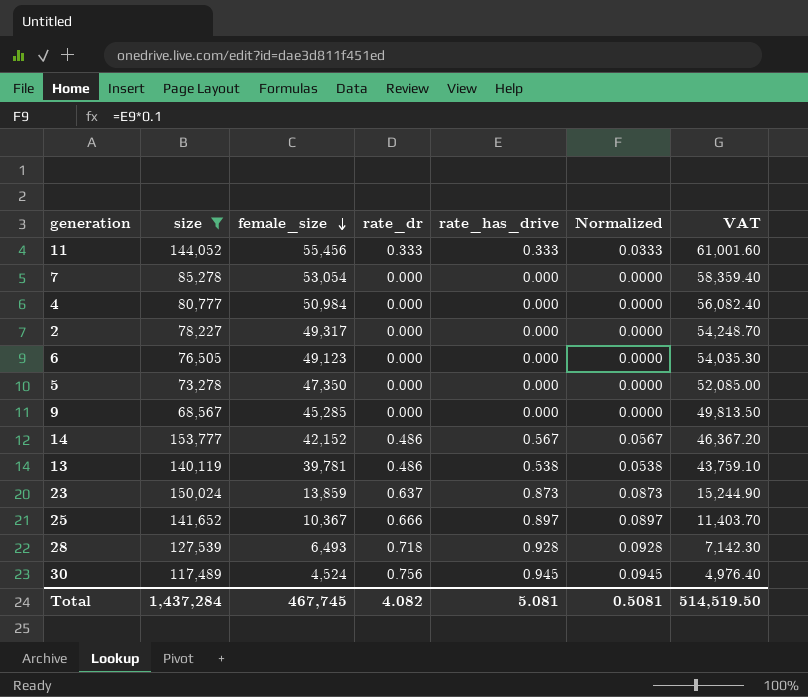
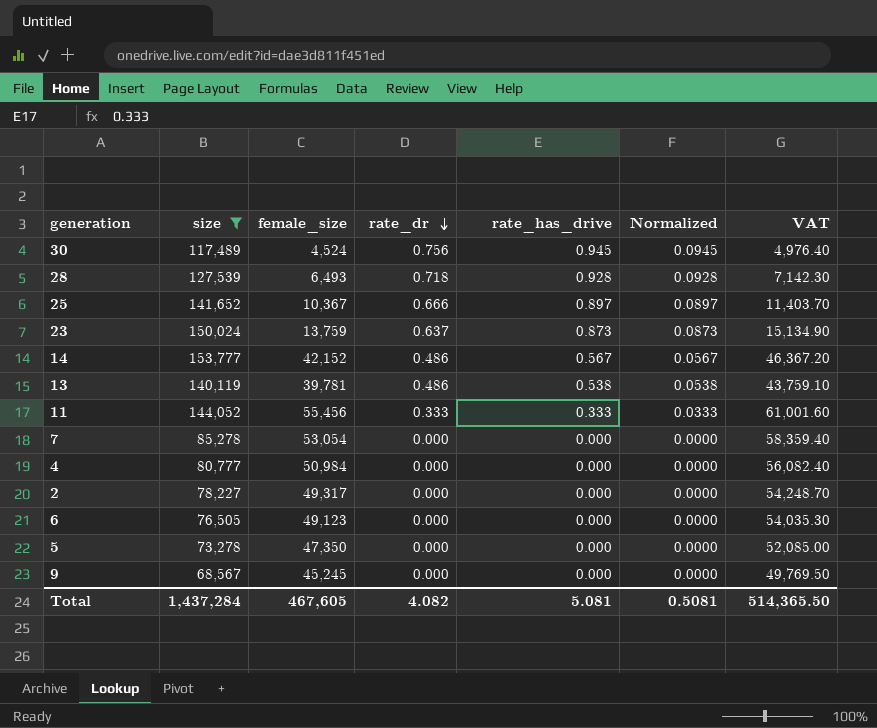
row order: female_size descending -> rate_dr descending
23 | female_size: 13,859 -> 13,759
23 | VAT: 15,244.90 -> 15,134.90
9 | female_size: 45,285 -> 45,245
9 | VAT: 49,813.50 -> 49,769.50
Total | female_size: 467,745 -> 467,605
Total | VAT: 514,519.50 -> 514,365.50

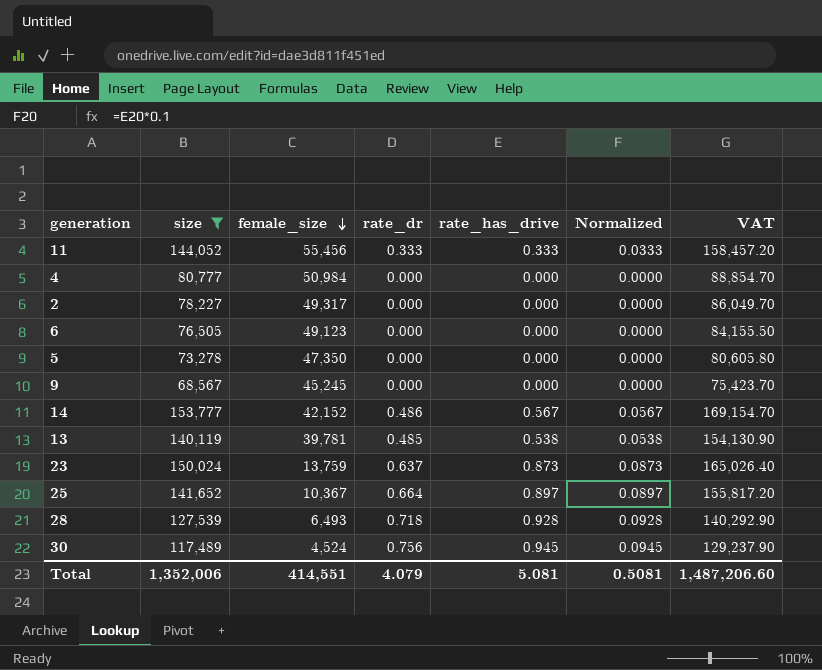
row order: rate_dr descending -> female_size descending
column VAT | formula: [female_size] * 1.1 -> [size] * 1.1
row 7: 85,278 | 53,054 | 0.000 | 0.000 | 0.0000 | 58,359.40 -> none
13 | rate_dr: 0.486 -> 0.485
25 | rate_dr: 0.666 -> 0.664
Total | size: 1,437,284 -> 1,352,006
Total | female_size: 467,605 -> 414,551
Total | rate_dr: 4.082 -> 4.079
Total | VAT: 514,365.50 -> 1,487,206.60

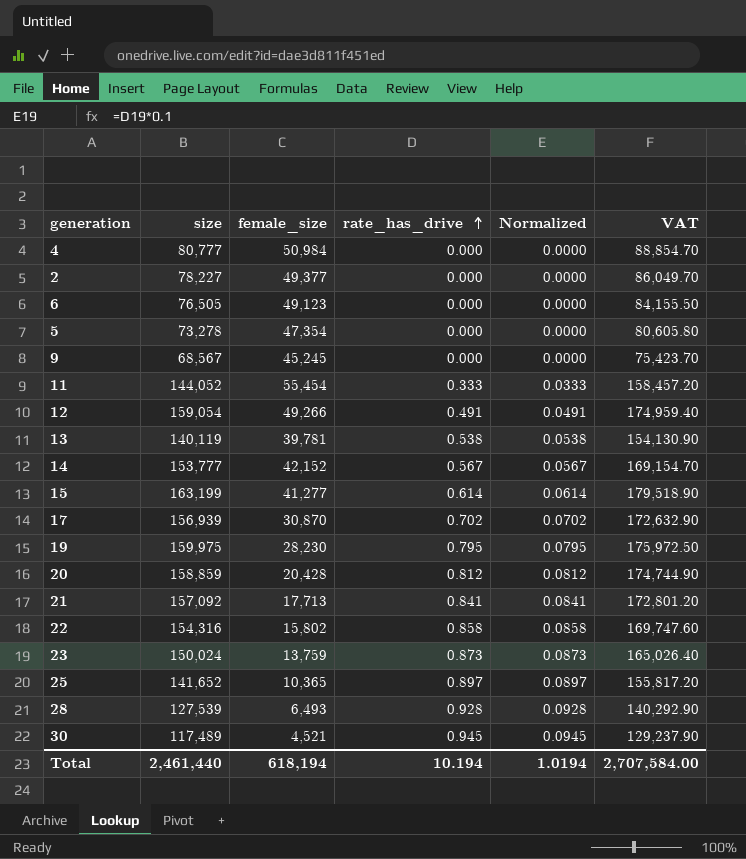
filter: size <= 153,777 -> none
row order: female_size descending -> rate_has_drive ascending
column rate_dr | position: 4 -> none
2 | female_size: 49,317 -> 49,377
5 | female_size: 47,350 -> 47,354
11 | female_size: 55,456 -> 55,454
25 | female_size: 10,367 -> 10,365
30 | female_size: 4,524 -> 4,521
Total | size: 1,352,006 -> 2,461,440
Total | female_size: 414,551 -> 618,194
Total | rate_has_drive: 5.081 -> 10.194
Total | Normalized: 0.5081 -> 1.0194
Total | VAT: 1,487,206.60 -> 2,707,584.00

